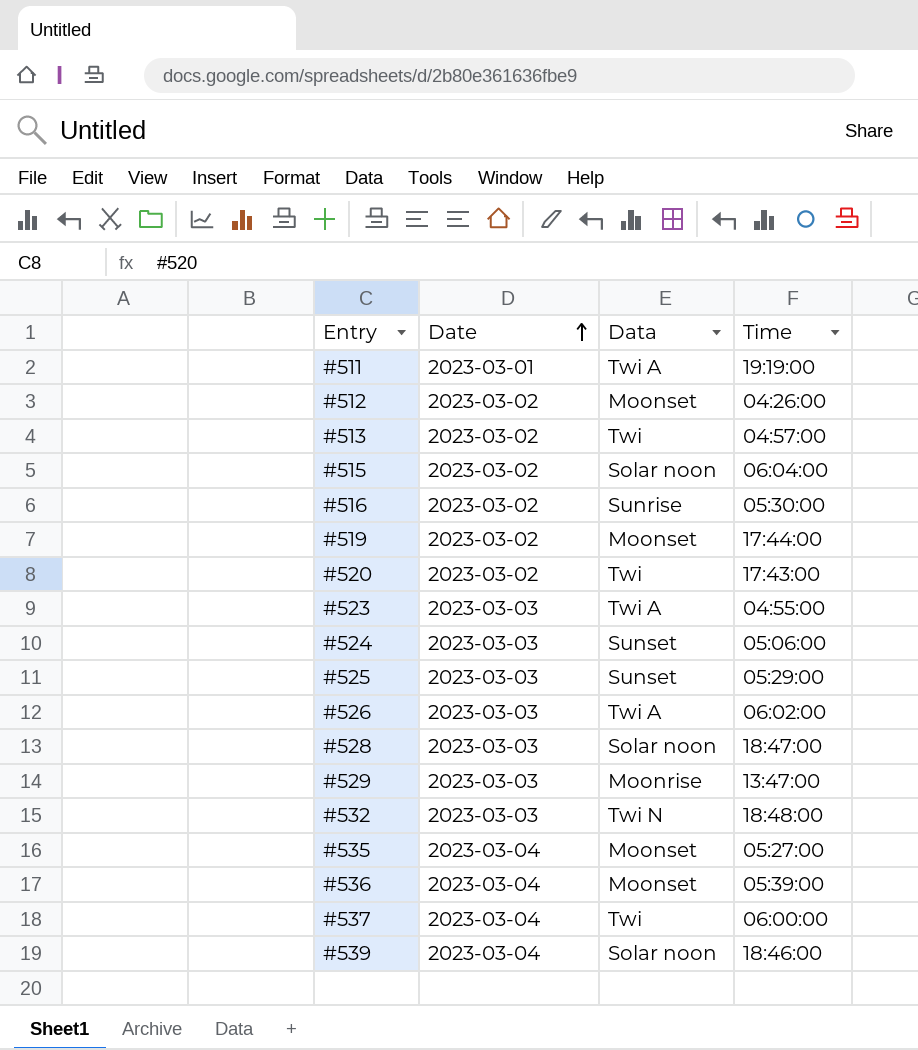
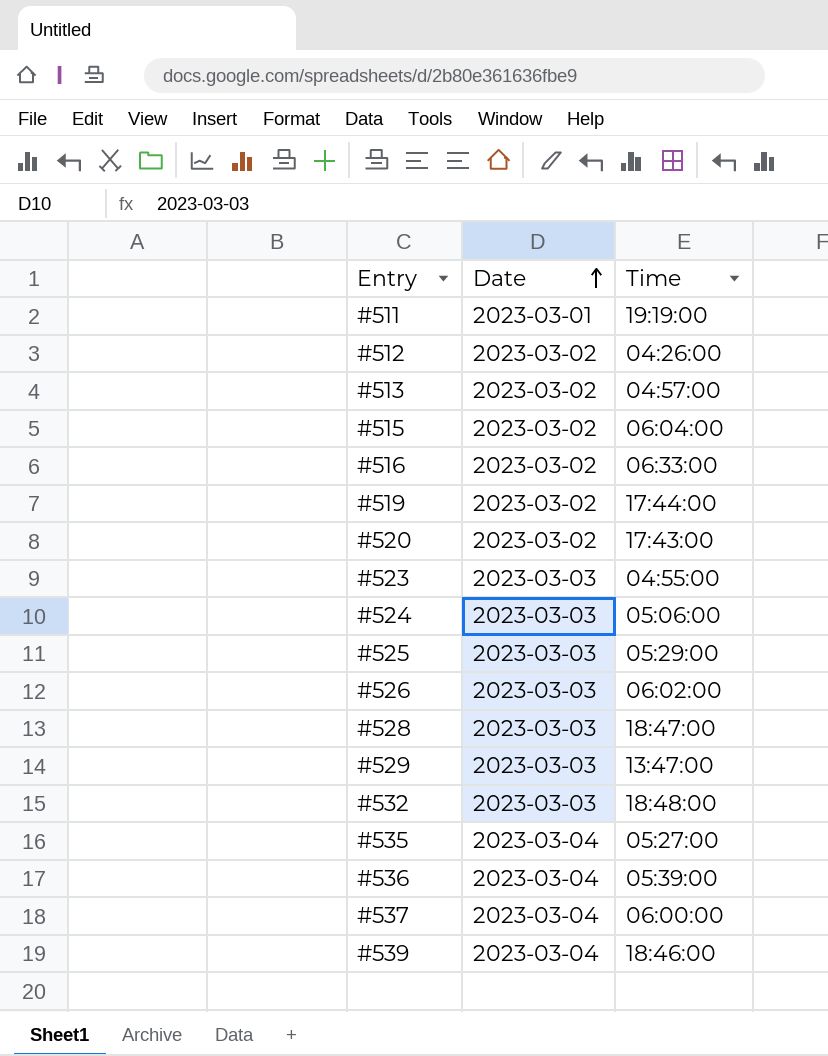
column Data | position: 3 -> none
#516 | Time: 05:30:00 -> 06:33:00

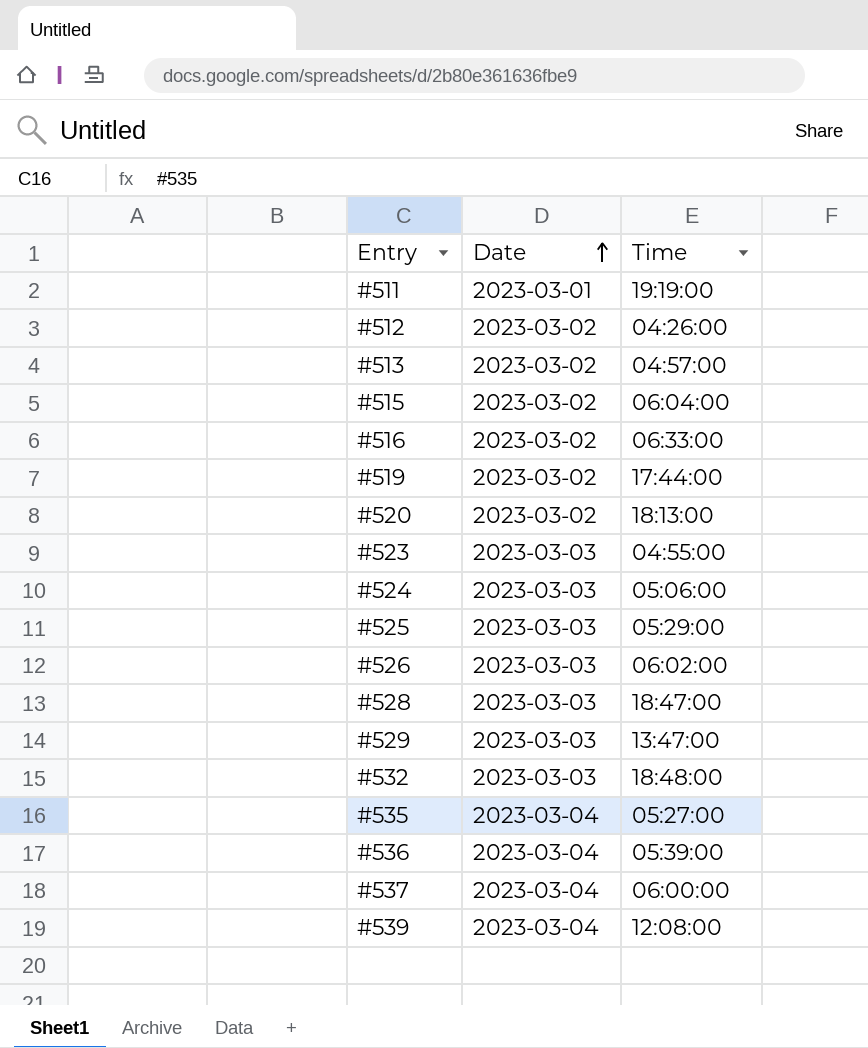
#520 | Time: 17:43:00 -> 18:13:00
#539 | Time: 18:46:00 -> 12:08:00

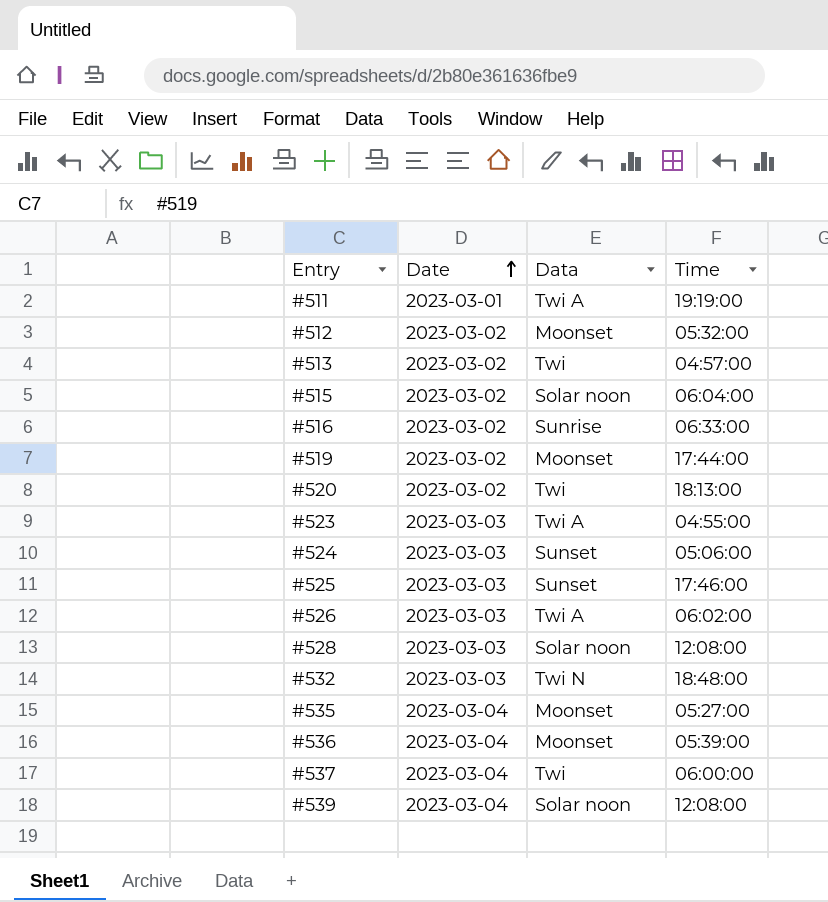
column Data | position: none -> 3
row #529: 2023-03-03 | 13:47:00 -> none
#512 | Time: 04:26:00 -> 05:32:00
#525 | Time: 05:29:00 -> 17:46:00
#528 | Time: 18:47:00 -> 12:08:00

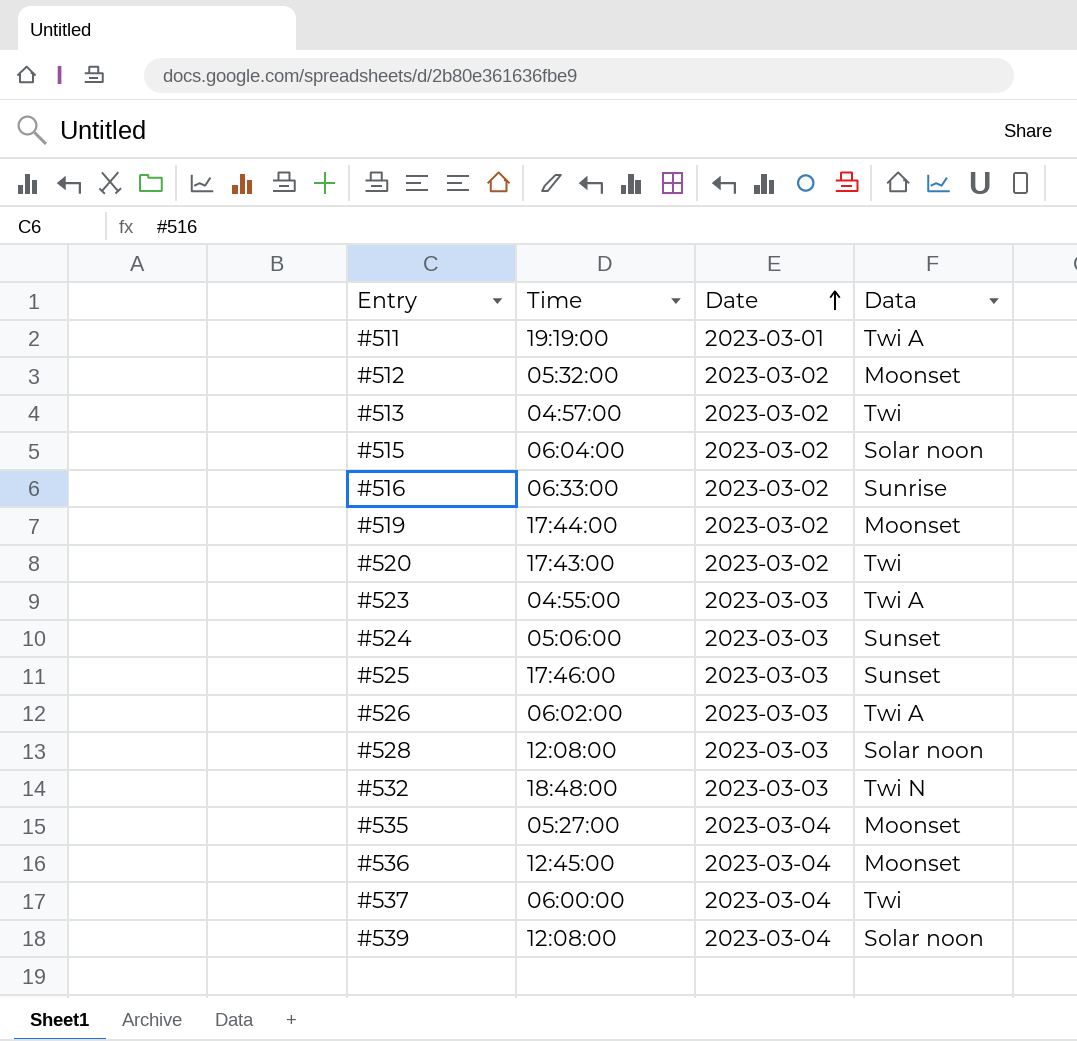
column Time | position: 4 -> 2
#520 | Time: 18:13:00 -> 17:43:00
#536 | Time: 05:39:00 -> 12:45:00

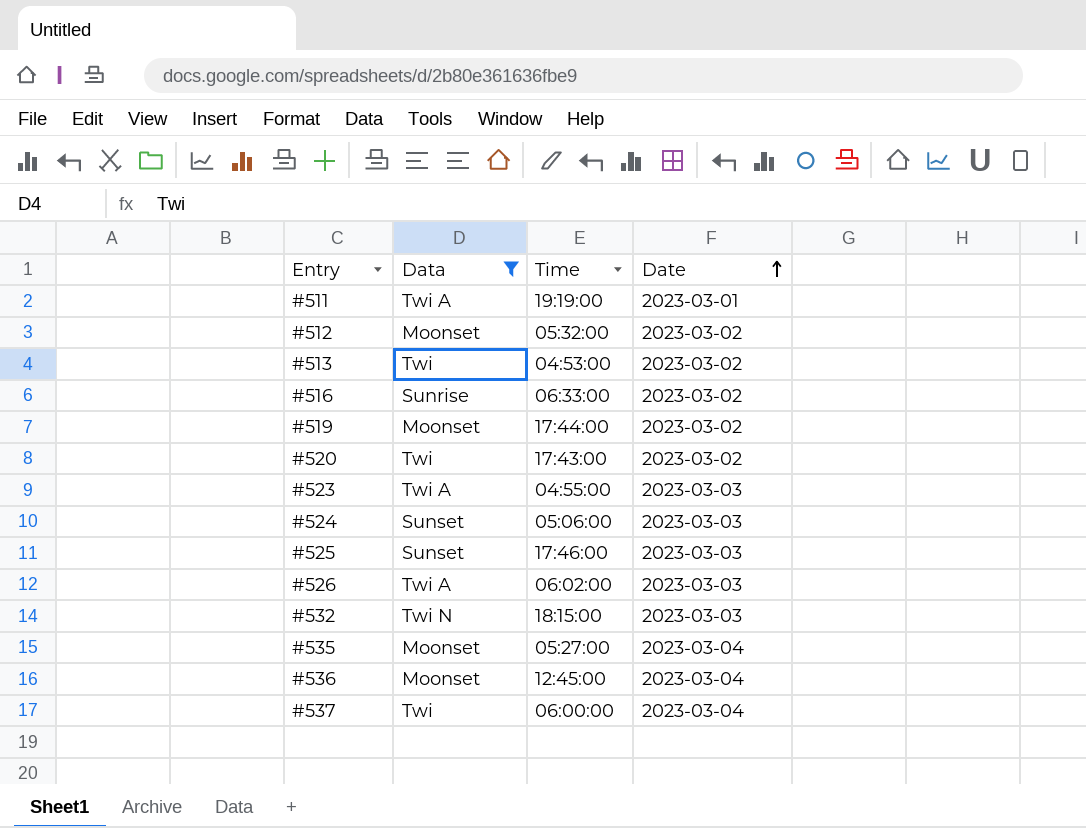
filter: none -> Data != Solar noon
column Data | position: 4 -> 2
#513 | Time: 04:57:00 -> 04:53:00
#532 | Time: 18:48:00 -> 18:15:00

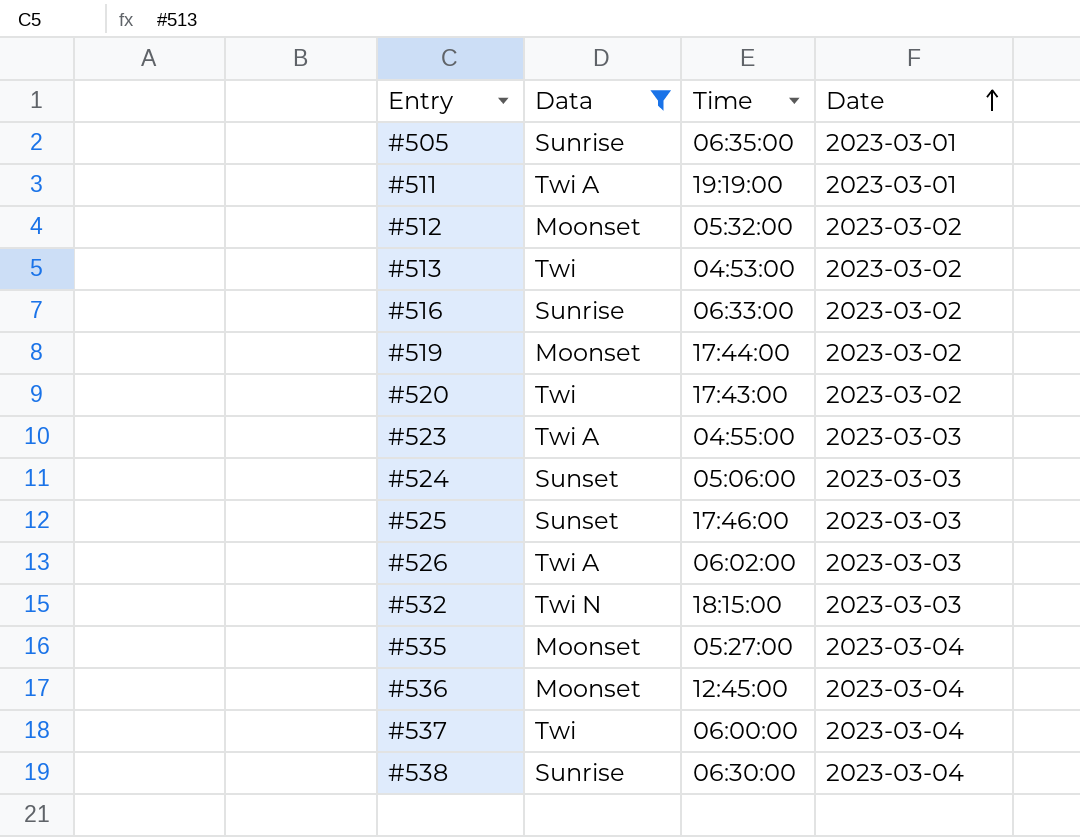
row #505: none -> Sunrise | 06:35:00 | 2023-03-01
row #538: none -> Sunrise | 06:30:00 | 2023-03-04

